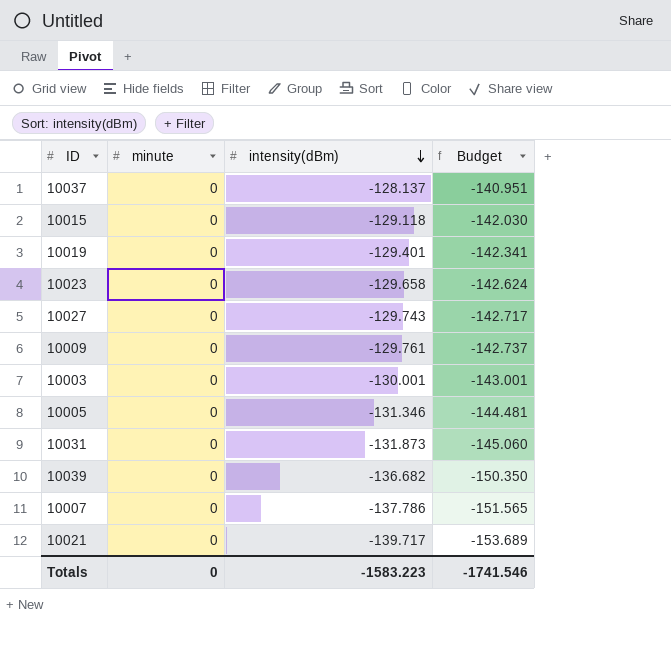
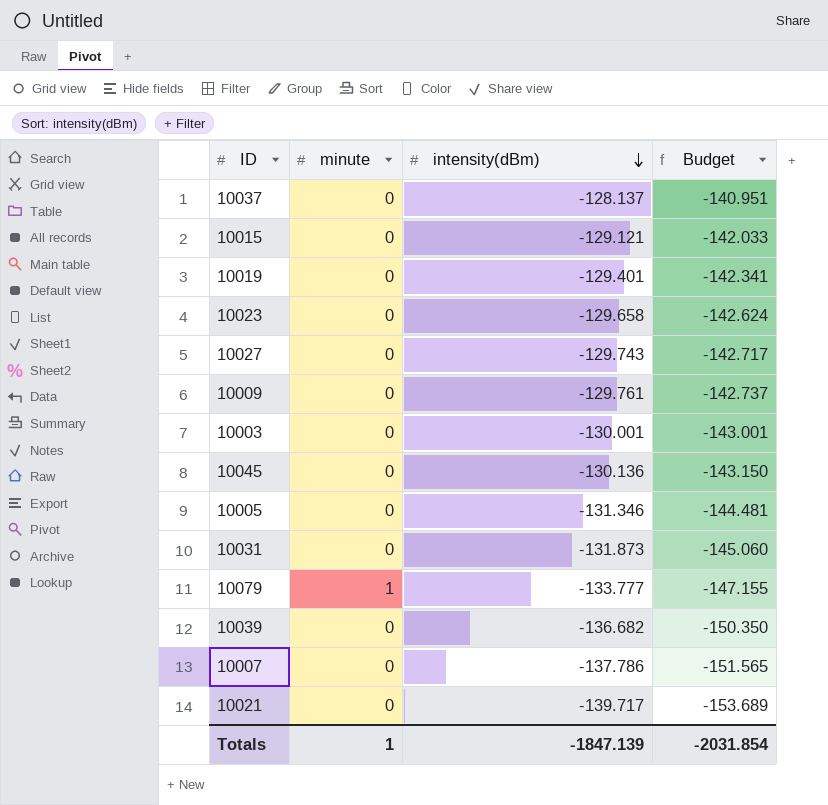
10015 | intensity(dBm): -129.118 -> -129.121
10015 | Budget: -142.030 -> -142.033
row 10045: none -> 0 | -130.136 | -143.150
row 10079: none -> 1 | -133.777 | -147.155
Totals | minute: 0 -> 1
Totals | intensity(dBm): -1583.223 -> -1847.139
Totals | Budget: -1741.546 -> -2031.854

